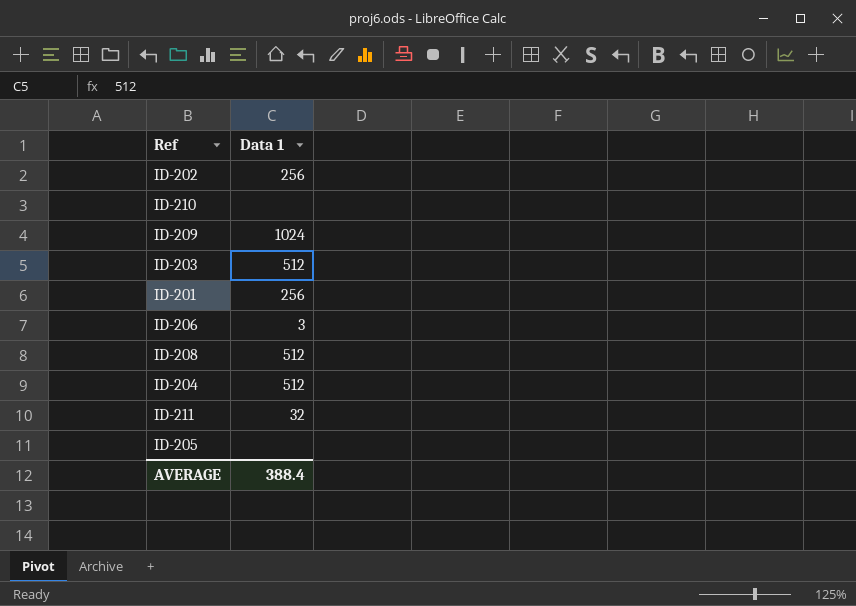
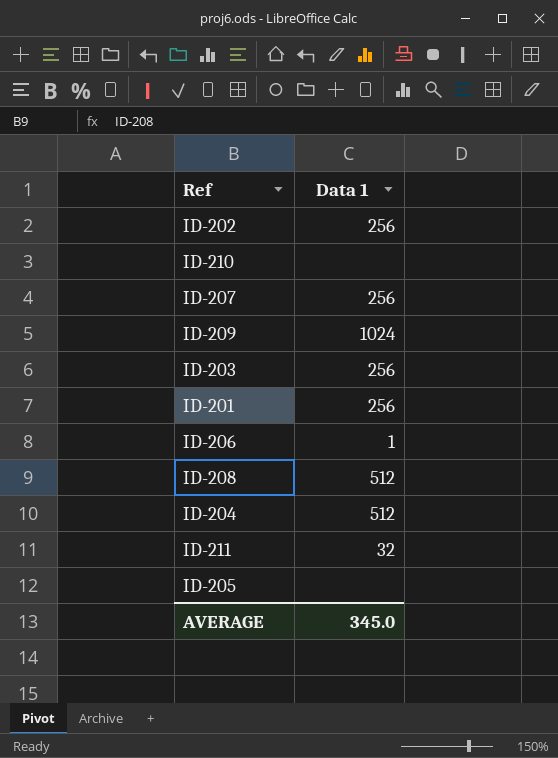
row ID-207: none -> 256
ID-203 | Data 1: 512 -> 256
ID-206 | Data 1: 3 -> 1
AVERAGE | Data 1: 388.4 -> 345.0

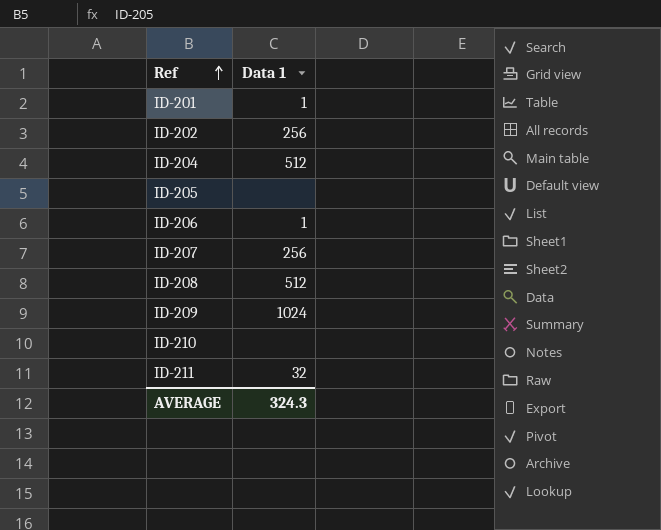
row order: none -> Ref ascending
row ID-203: 256 -> none
ID-201 | Data 1: 256 -> 1
AVERAGE | Data 1: 345.0 -> 324.3

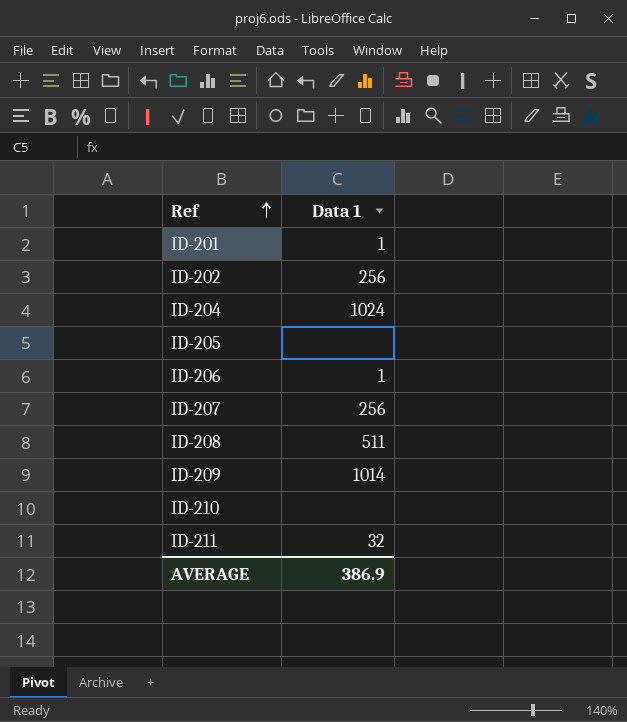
ID-204 | Data 1: 512 -> 1024
ID-208 | Data 1: 512 -> 511
ID-209 | Data 1: 1024 -> 1014
AVERAGE | Data 1: 324.3 -> 386.9

